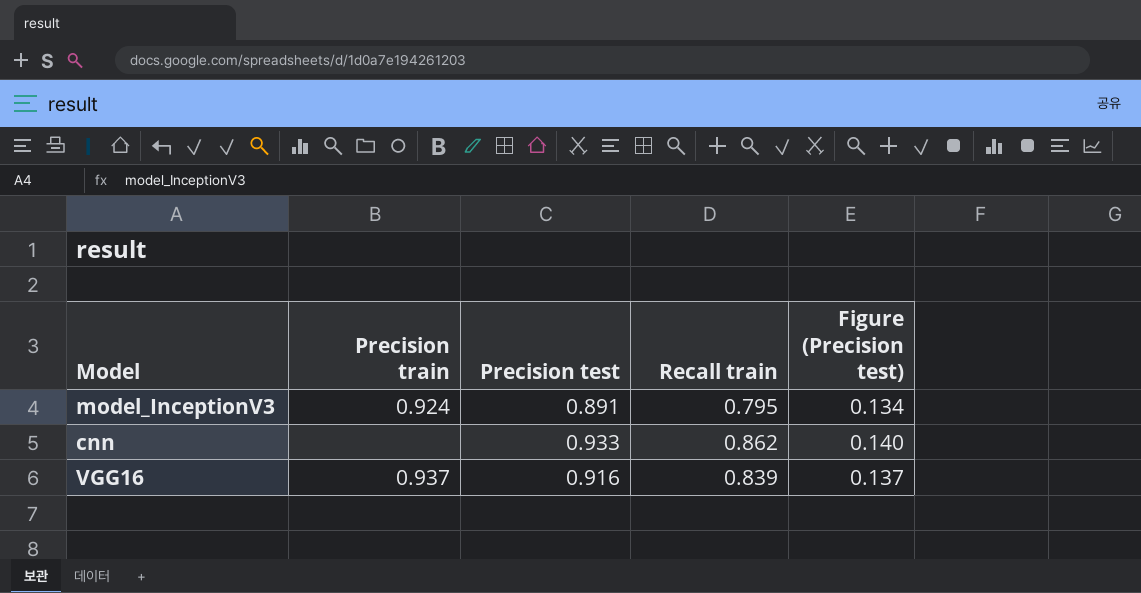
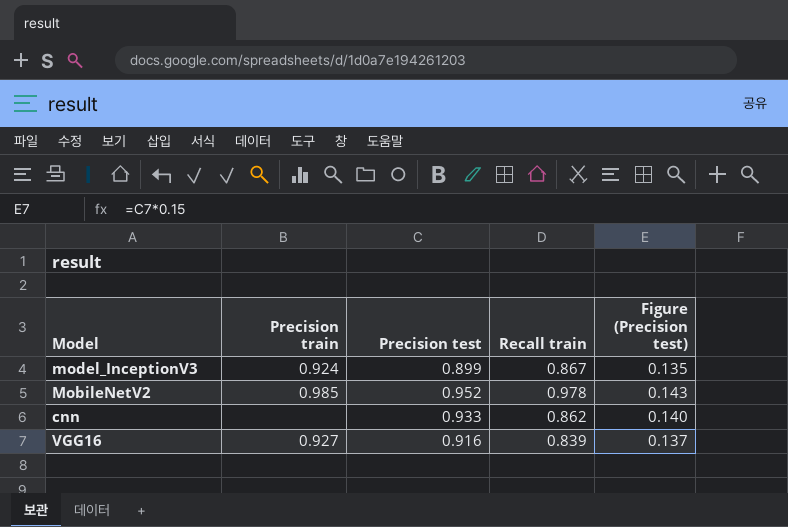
model_InceptionV3 | Precision test: 0.891 -> 0.899
model_InceptionV3 | Recall train: 0.795 -> 0.867
model_InceptionV3 | Figure (Precision test): 0.134 -> 0.135
row MobileNetV2: none -> 0.985 | 0.952 | 0.978 | 0.143
VGG16 | Precision train: 0.937 -> 0.927

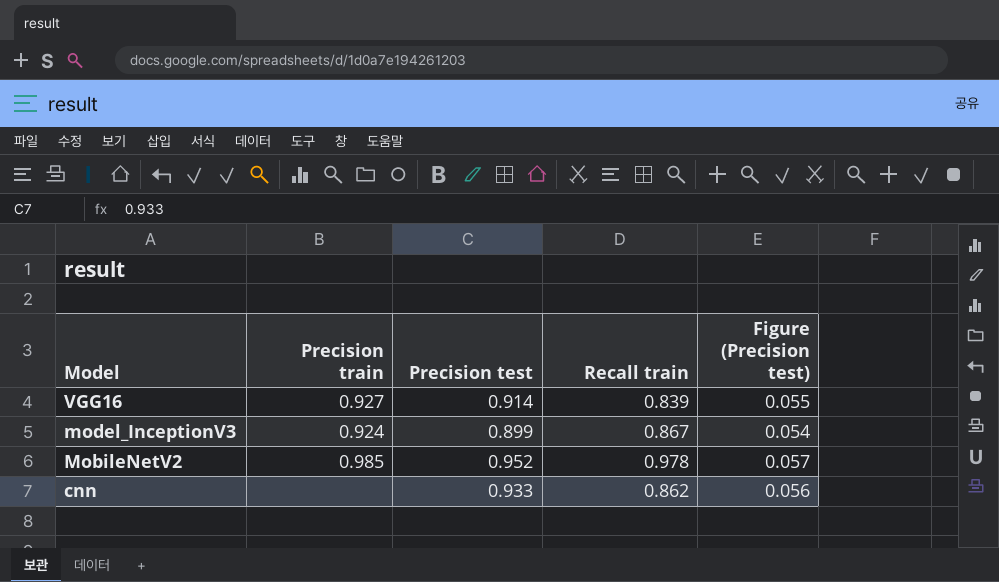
row order: none -> Model descending
column Figure (Precision test) | formula: [Precision test] * 0.15 -> [Precision test] * 0.06
VGG16 | Precision test: 0.916 -> 0.914

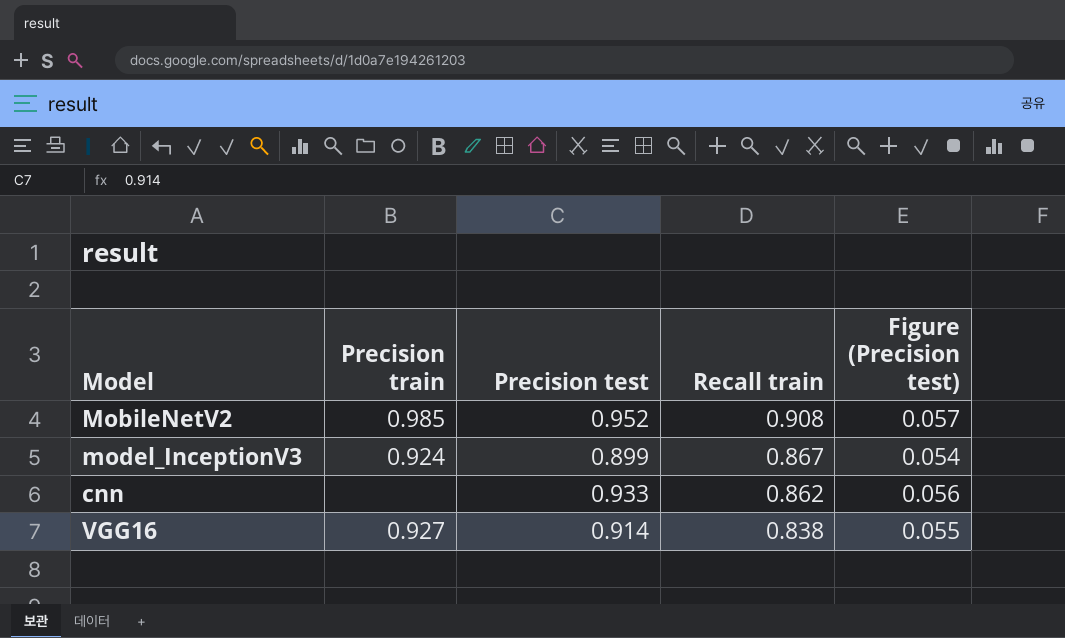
row order: Model descending -> Recall train descending
MobileNetV2 | Recall train: 0.978 -> 0.908
VGG16 | Recall train: 0.839 -> 0.838

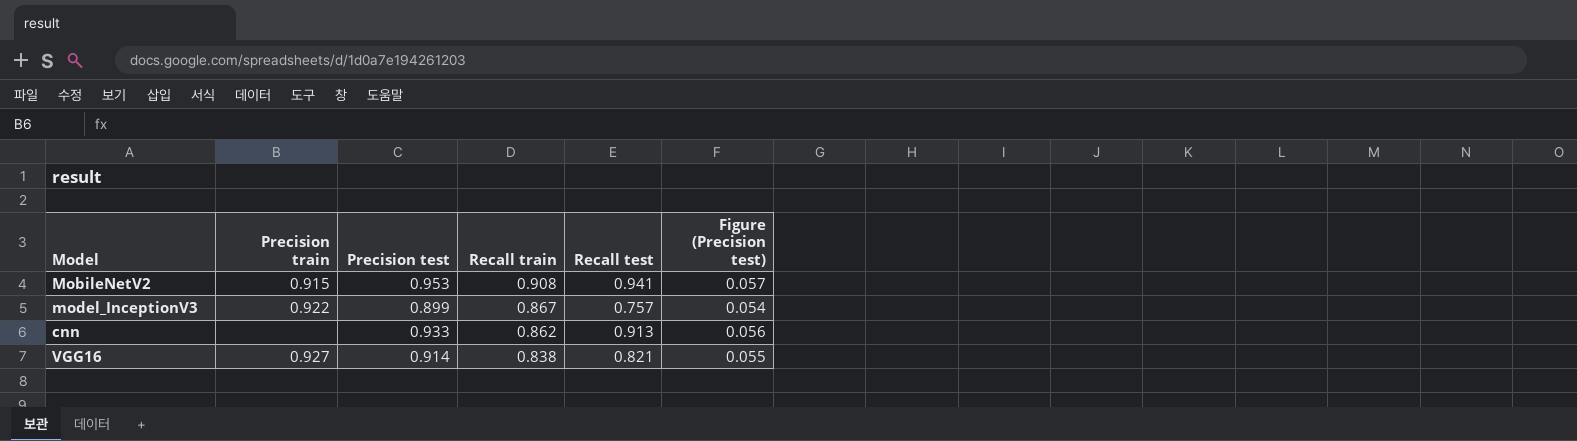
column Recall test | position: none -> 5
MobileNetV2 | Precision train: 0.985 -> 0.915
MobileNetV2 | Precision test: 0.952 -> 0.953
model_InceptionV3 | Precision train: 0.924 -> 0.922

